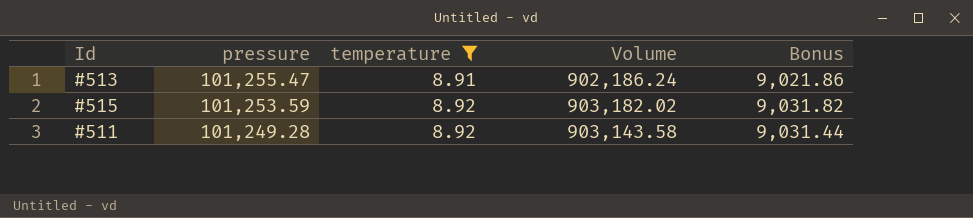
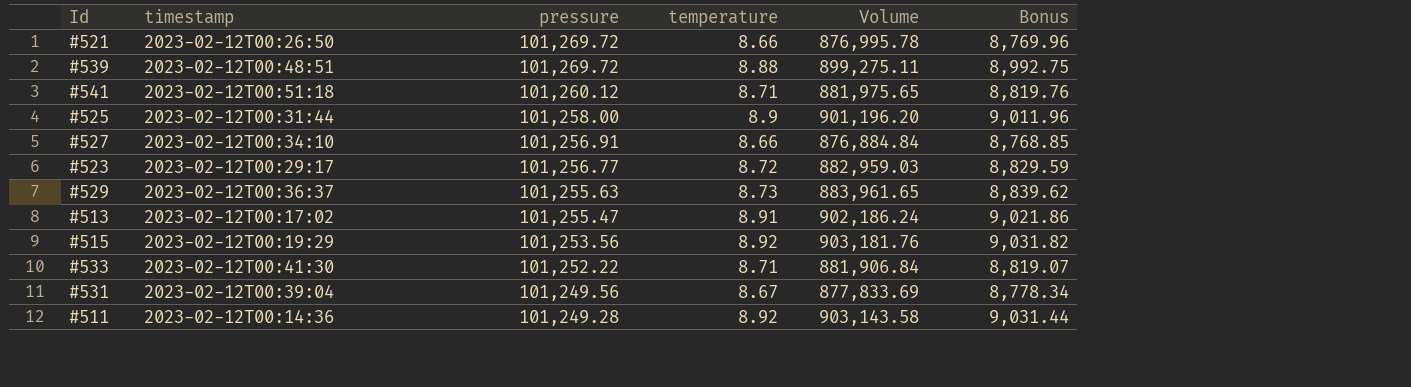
filter: temperature >= 8.91 -> none
column timestamp | position: none -> 2
#515 | pressure: 101,253.59 -> 101,253.56
#515 | Volume: 903,182.02 -> 903,181.76

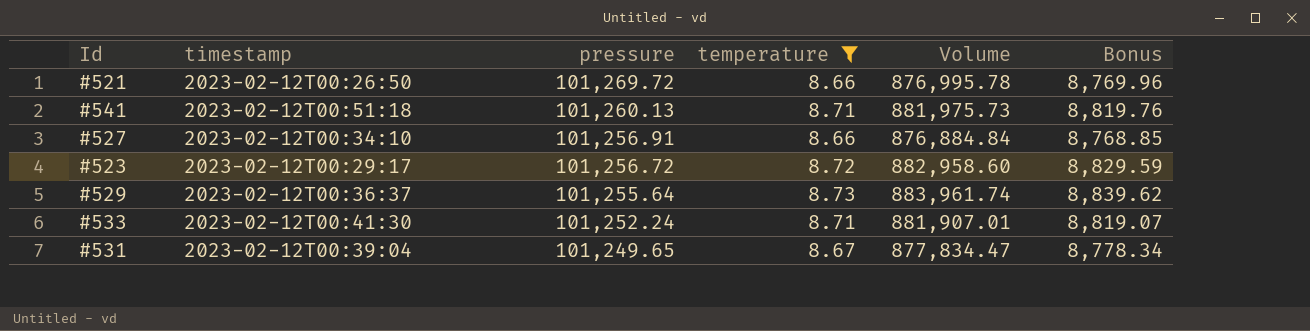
filter: none -> temperature <= 8.73
#541 | pressure: 101,260.12 -> 101,260.13
#541 | Volume: 881,975.65 -> 881,975.73
#523 | pressure: 101,256.77 -> 101,256.72
#523 | Volume: 882,959.03 -> 882,958.60
#529 | pressure: 101,255.63 -> 101,255.64
#529 | Volume: 883,961.65 -> 883,961.74
#533 | pressure: 101,252.22 -> 101,252.24
#533 | Volume: 881,906.84 -> 881,907.01
#531 | pressure: 101,249.56 -> 101,249.65
#531 | Volume: 877,833.69 -> 877,834.47

